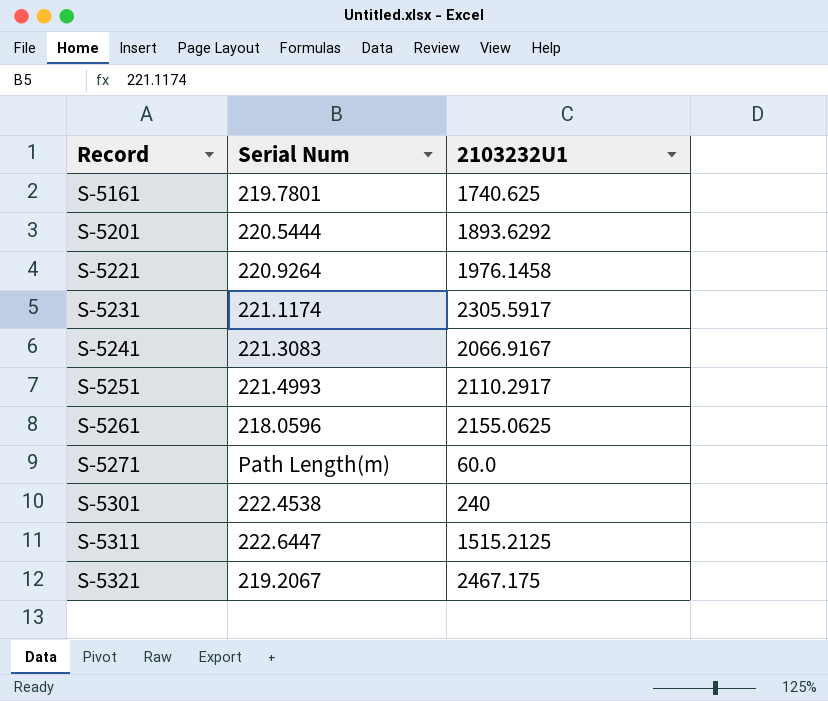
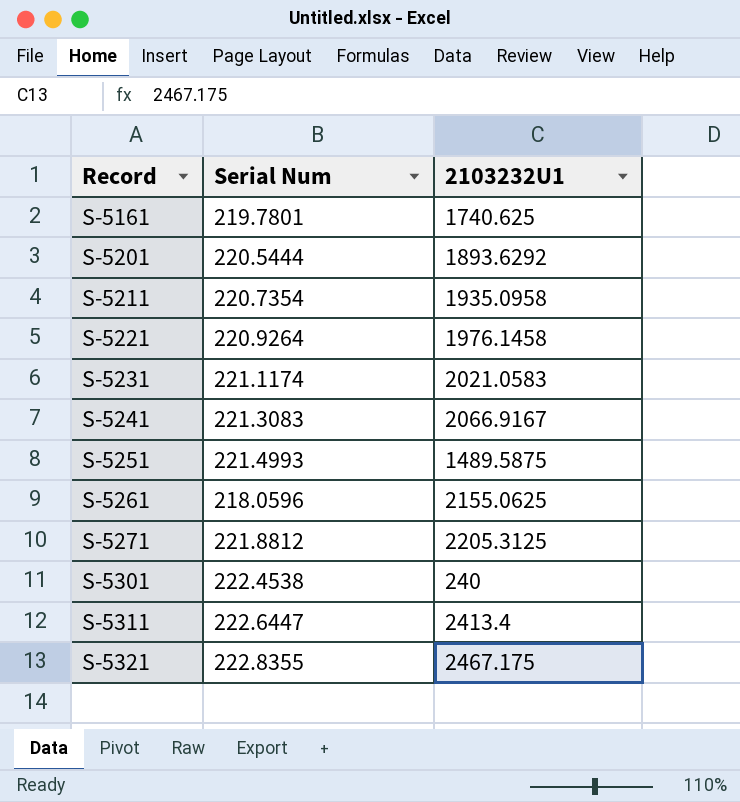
row S-5211: none -> 220.7354 | 1935.0958
S-5231 | 2103232U1: 2305.5917 -> 2021.0583
S-5251 | 2103232U1: 2110.2917 -> 1489.5875
S-5271 | Serial Num: Path Length(m) -> 221.8812
S-5271 | 2103232U1: 60.0 -> 2205.3125
S-5311 | 2103232U1: 1515.2125 -> 2413.4
S-5321 | Serial Num: 219.2067 -> 222.8355

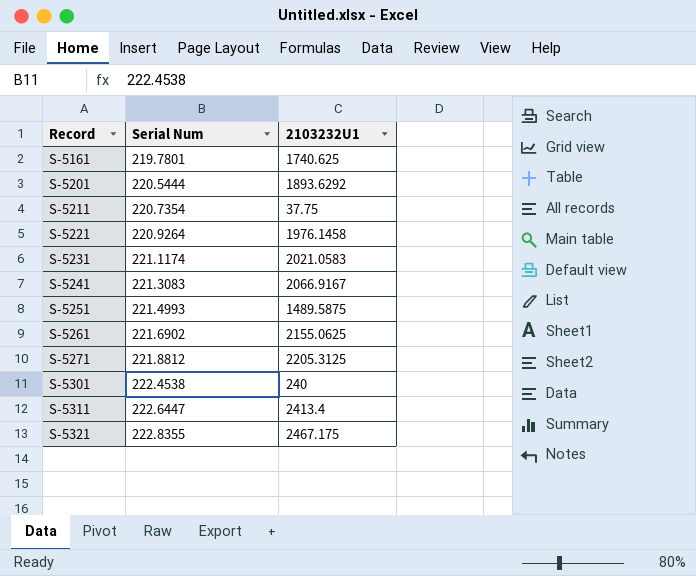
S-5211 | 2103232U1: 1935.0958 -> 37.75
S-5261 | Serial Num: 218.0596 -> 221.6902

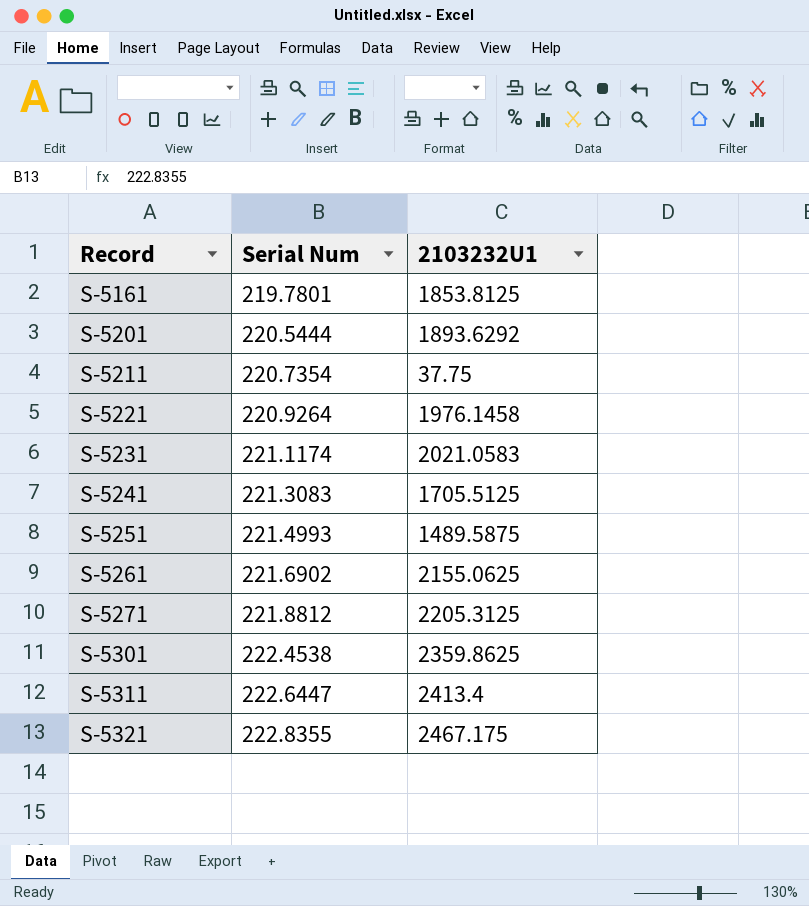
S-5161 | 2103232U1: 1740.625 -> 1853.8125
S-5241 | 2103232U1: 2066.9167 -> 1705.5125
S-5301 | 2103232U1: 240 -> 2359.8625

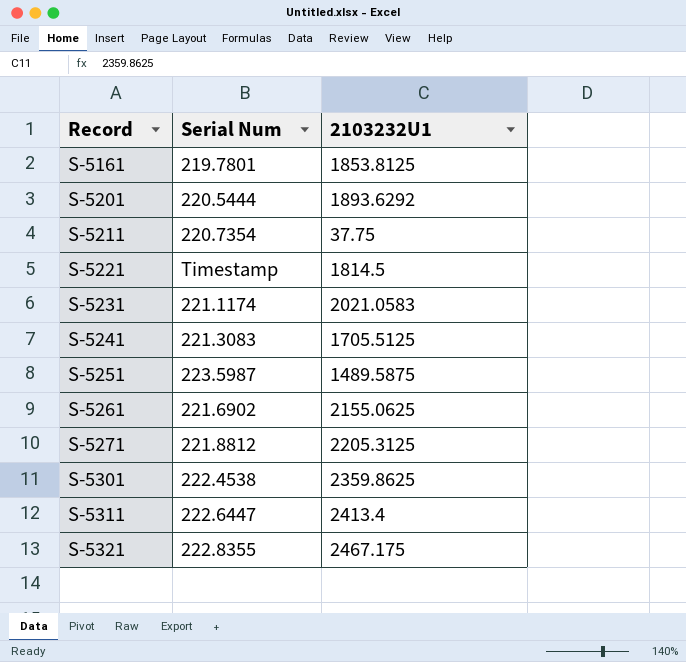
S-5221 | Serial Num: 220.9264 -> Timestamp
S-5221 | 2103232U1: 1976.1458 -> 1814.5
S-5251 | Serial Num: 221.4993 -> 223.5987

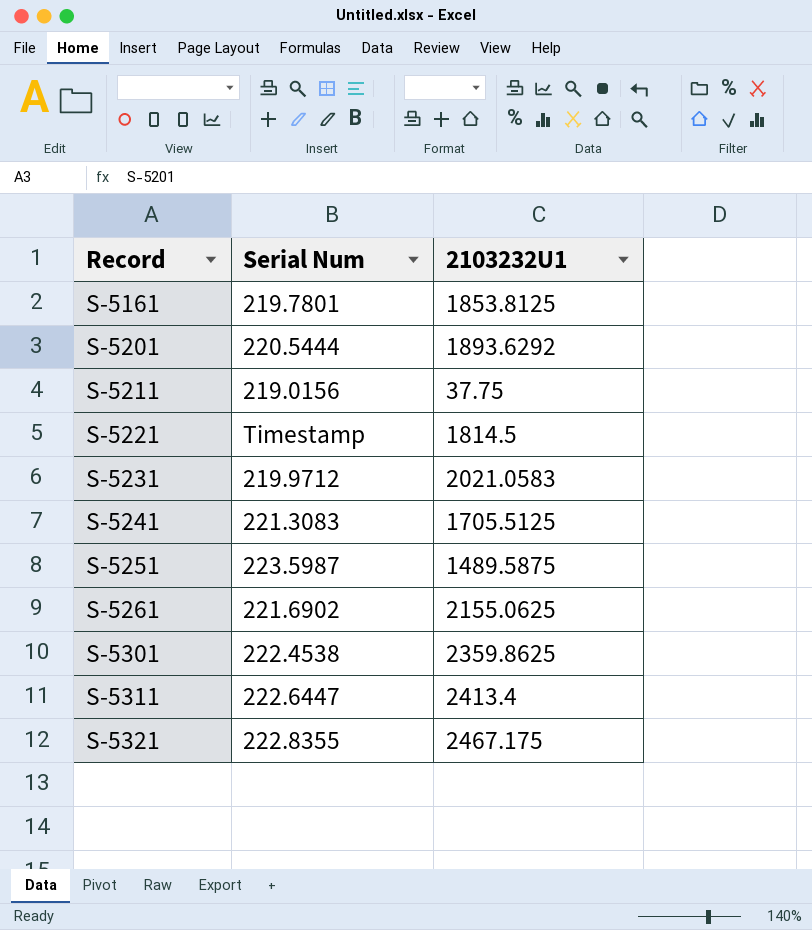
row S-5271: 221.8812 | 2205.3125 -> none
S-5211 | Serial Num: 220.7354 -> 219.0156
S-5231 | Serial Num: 221.1174 -> 219.9712

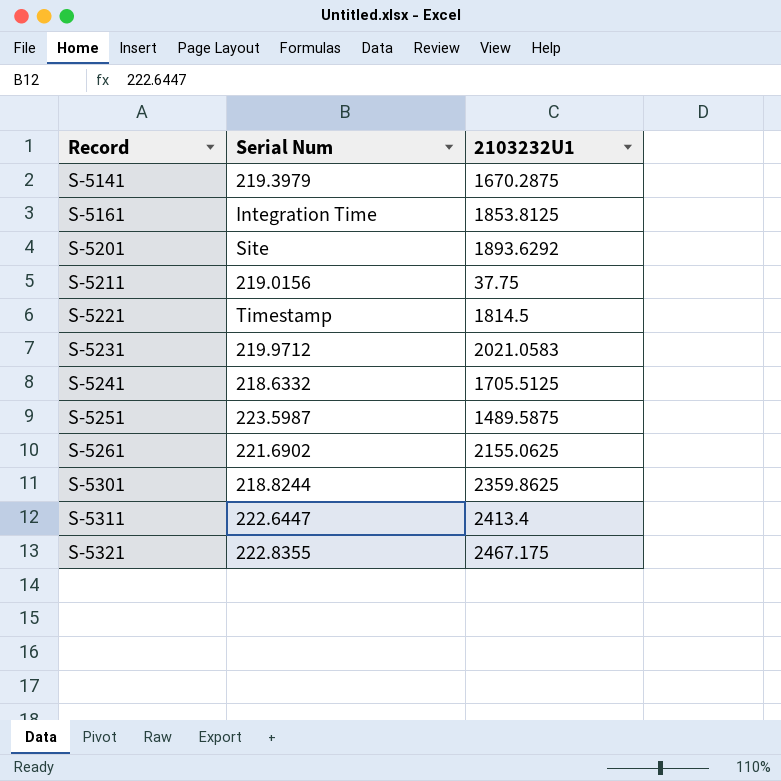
row S-5141: none -> 219.3979 | 1670.2875
S-5161 | Serial Num: 219.7801 -> Integration Time
S-5201 | Serial Num: 220.5444 -> Site
S-5241 | Serial Num: 221.3083 -> 218.6332
S-5301 | Serial Num: 222.4538 -> 218.8244

